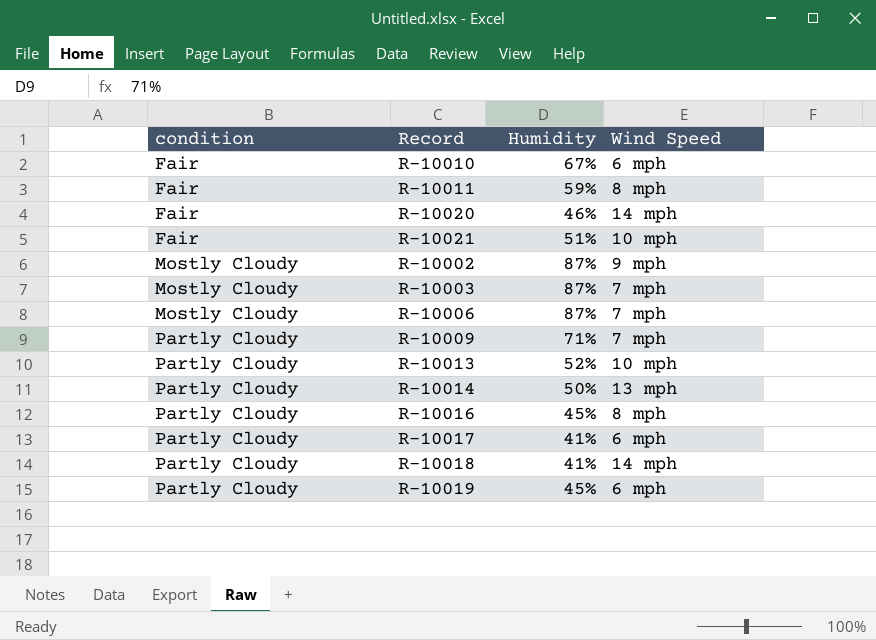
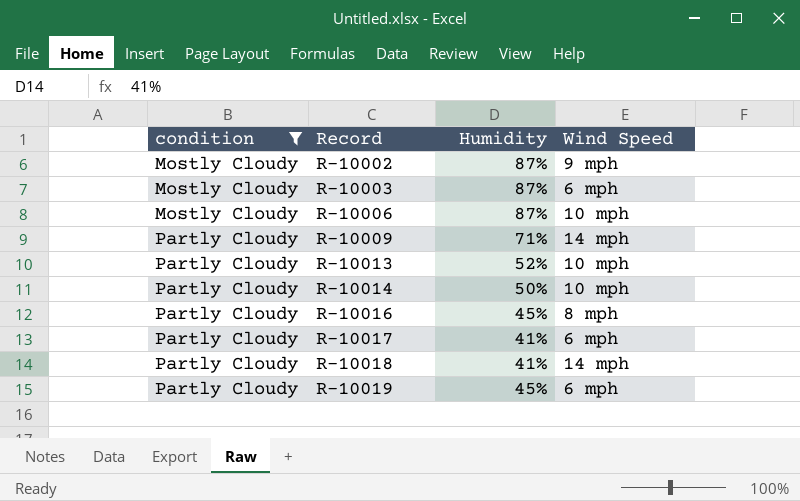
filter: none -> condition != Fair
R-10003 | Wind Speed: 7 mph -> 6 mph
R-10006 | Wind Speed: 7 mph -> 10 mph
R-10009 | Wind Speed: 7 mph -> 14 mph
R-10014 | Wind Speed: 13 mph -> 10 mph

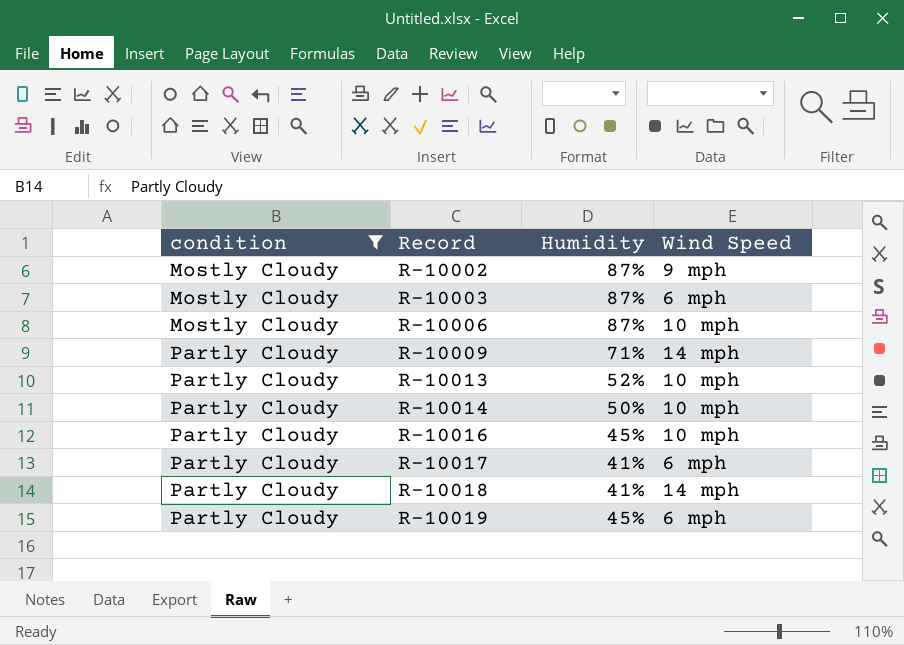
R-10016 | Wind Speed: 8 mph -> 10 mph

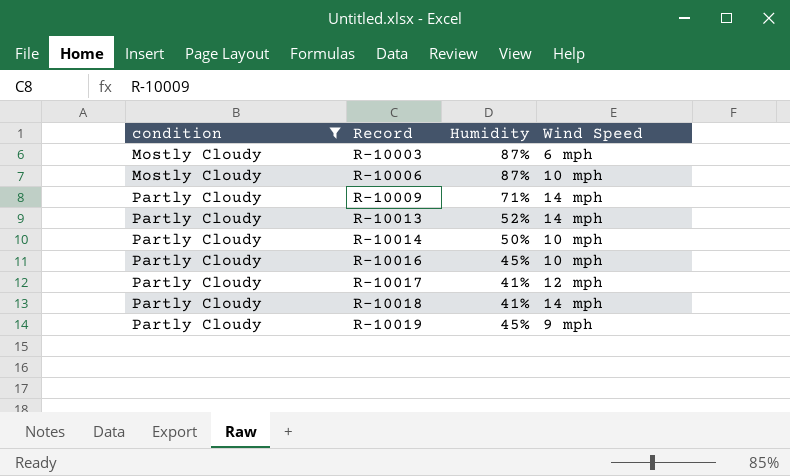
row R-10002: Mostly Cloudy | 87% | 9 mph -> none
R-10013 | Wind Speed: 10 mph -> 14 mph
R-10017 | Wind Speed: 6 mph -> 12 mph
R-10019 | Wind Speed: 6 mph -> 9 mph

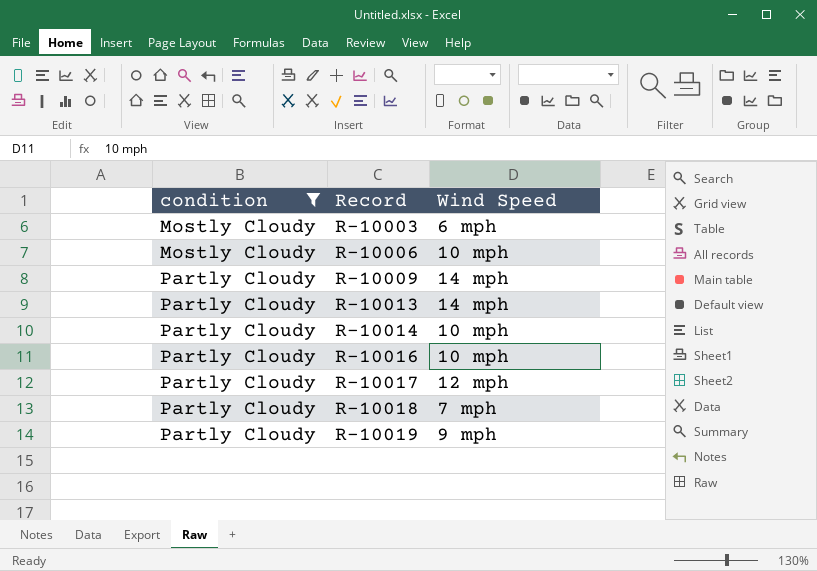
column Humidity | position: 3 -> none
R-10018 | Wind Speed: 14 mph -> 7 mph

